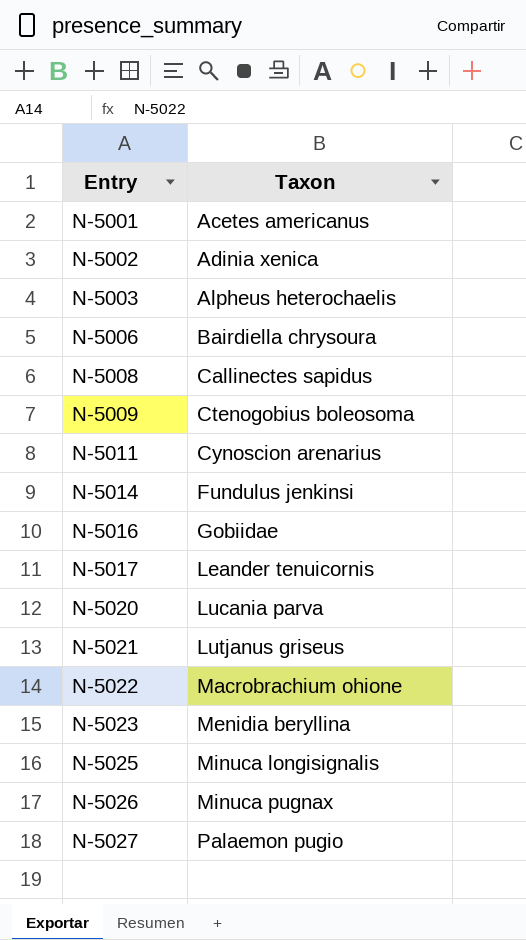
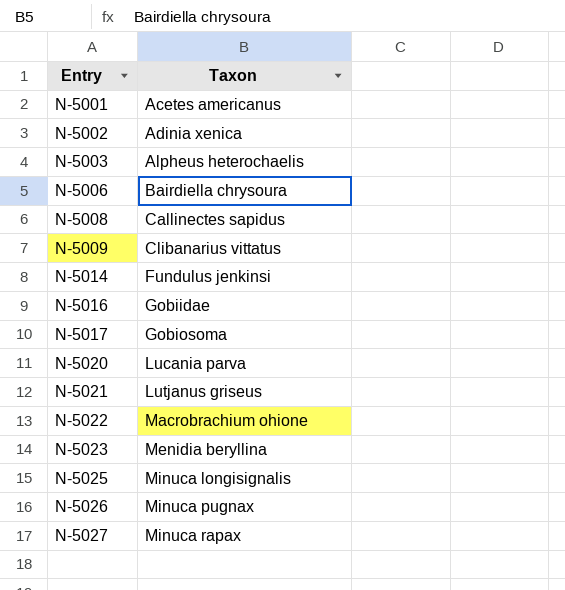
row N-5011: Cynoscion arenarius -> none
N-5009 | Taxon: Ctenogobius boleosoma -> Clibanarius vittatus
N-5017 | Taxon: Leander tenuicornis -> Gobiosoma
N-5027 | Taxon: Palaemon pugio -> Minuca rapax

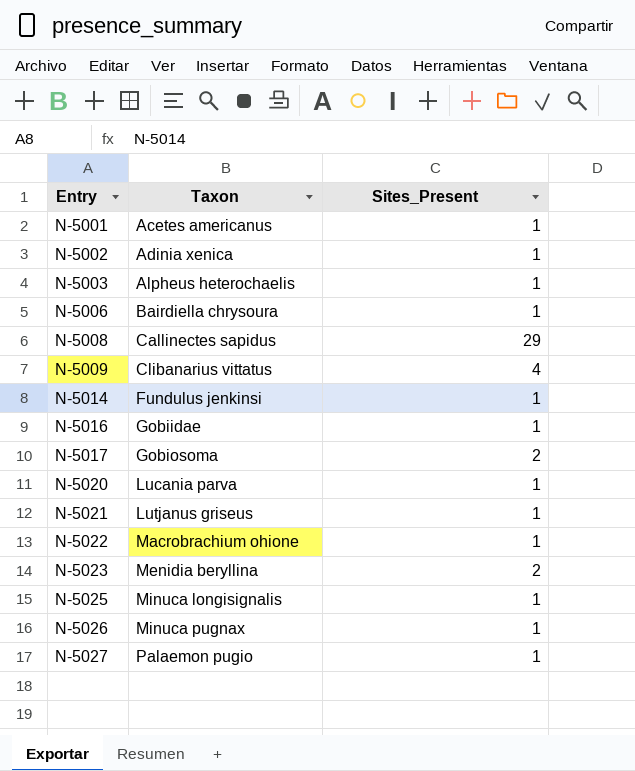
column Sites_Present | position: none -> 3
N-5027 | Taxon: Minuca rapax -> Palaemon pugio

